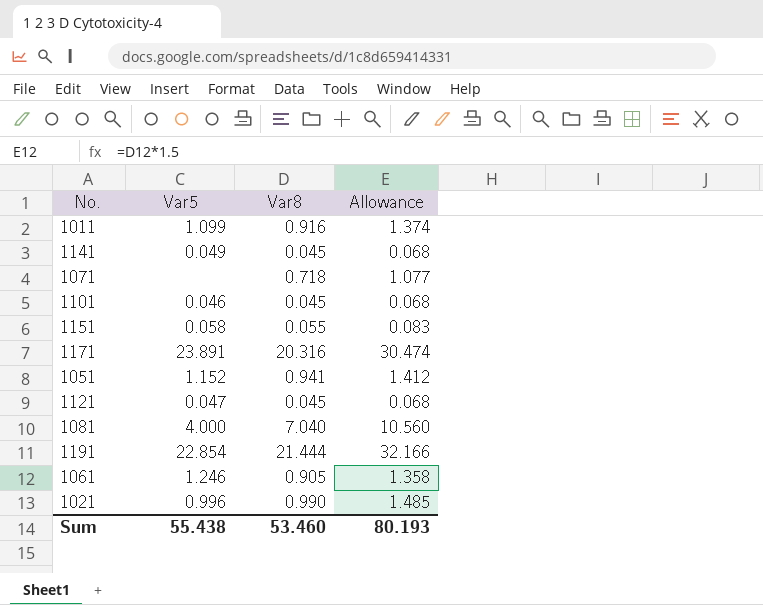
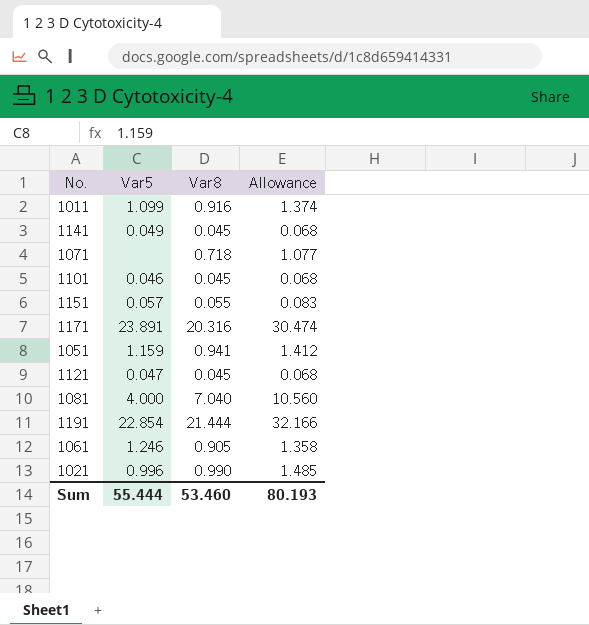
1151 | Var5: 0.058 -> 0.057
1051 | Var5: 1.152 -> 1.159
Sum | Var5: 55.438 -> 55.444

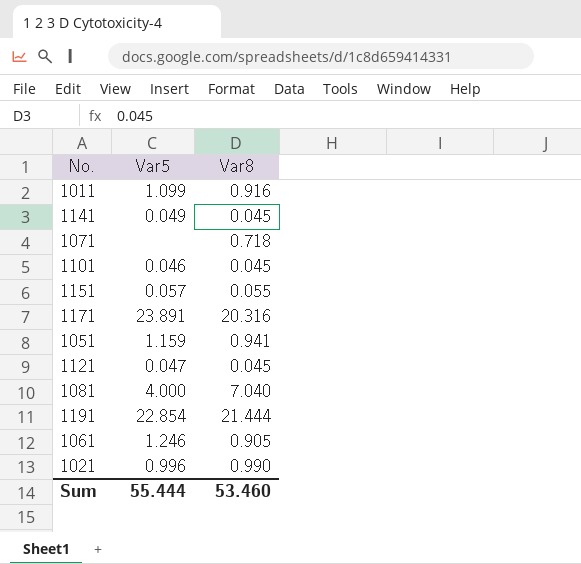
column Allowance | formula: [Var8] * 1.5 -> none

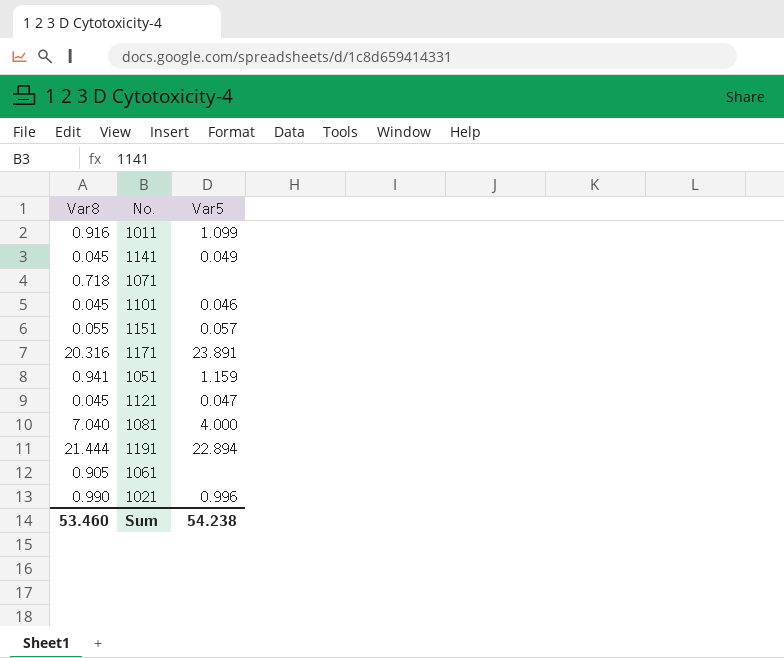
column Var8 | position: 3 -> 1
1191 | Var5: 22.854 -> 22.894
1061 | Var5: 1.246 -> none
Sum | Var5: 55.444 -> 54.238

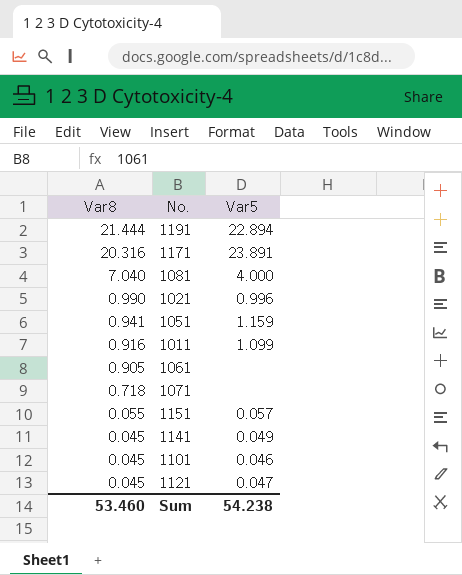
row order: none -> Var8 descending

